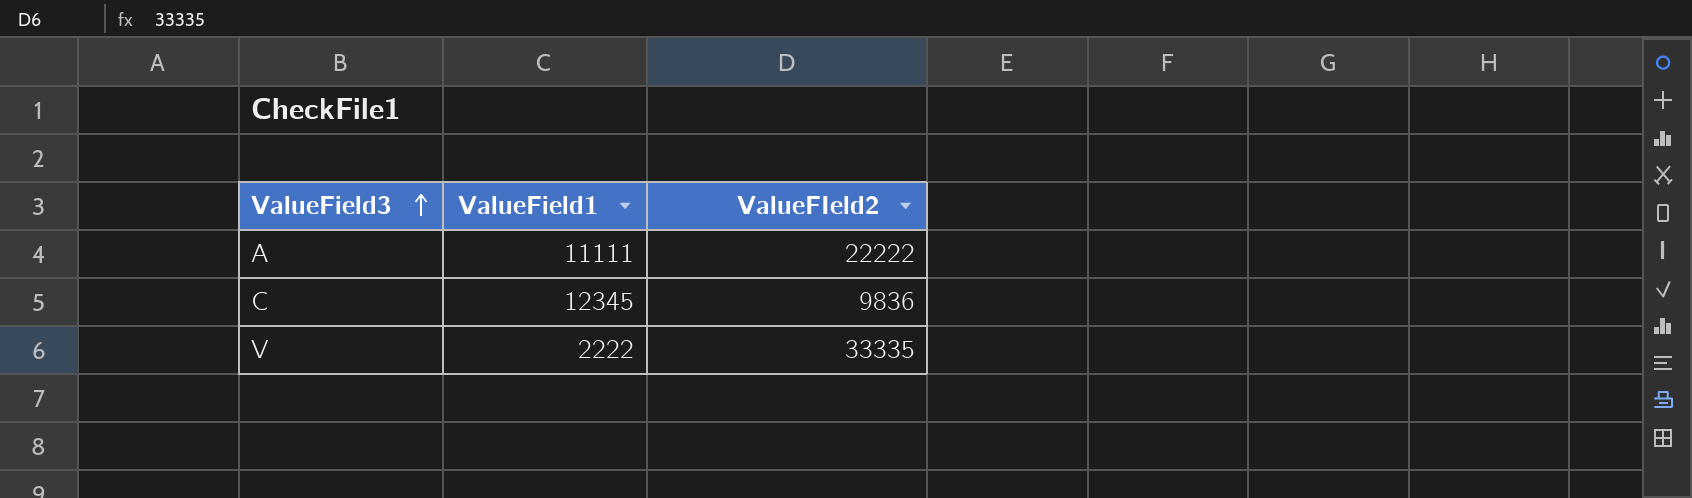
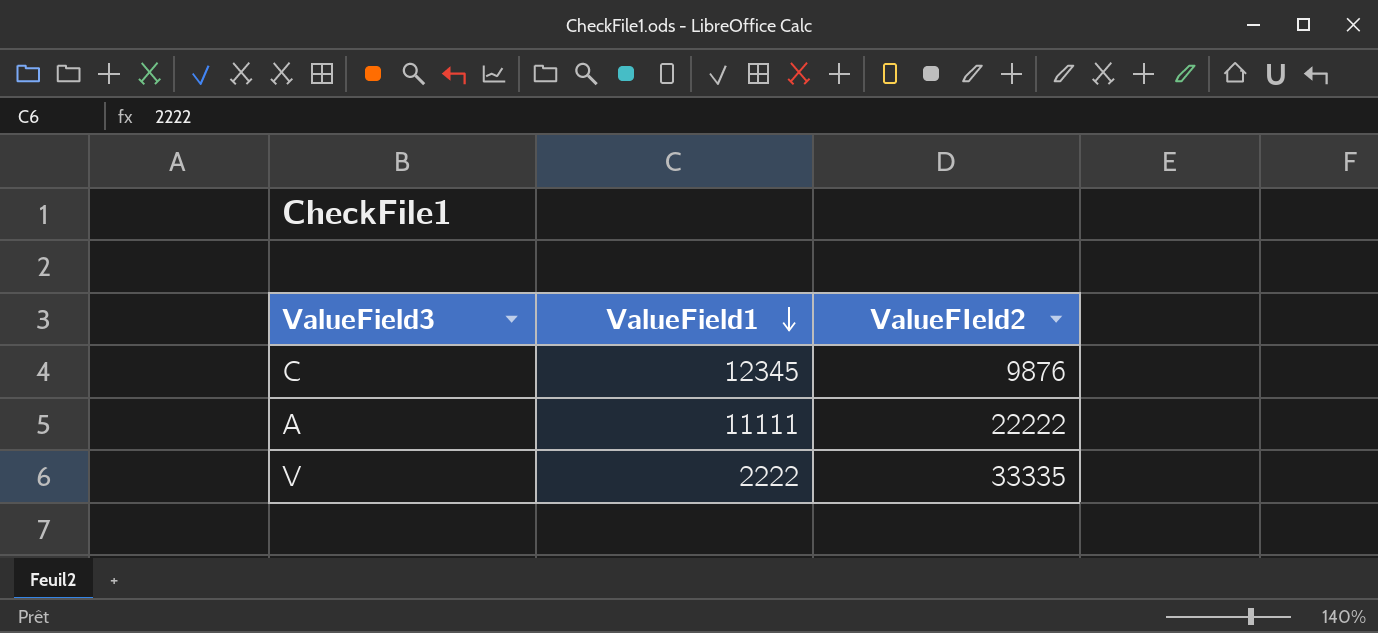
row order: ValueField3 ascending -> ValueField1 descending
C | ValueFIeld2: 9836 -> 9876

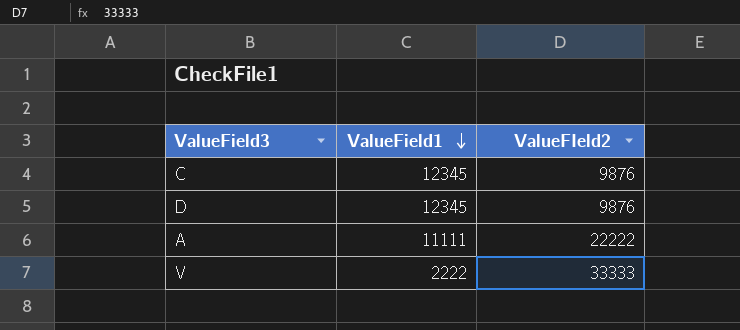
row D: none -> 12345 | 9876
V | ValueFIeld2: 33335 -> 33333

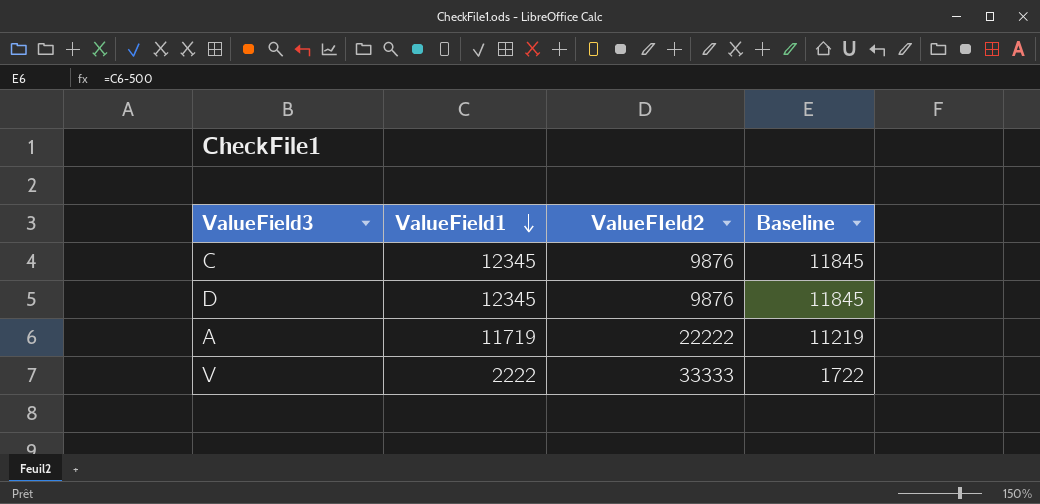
column Baseline | formula: none -> [ValueField1] - 500
A | ValueField1: 11111 -> 11719

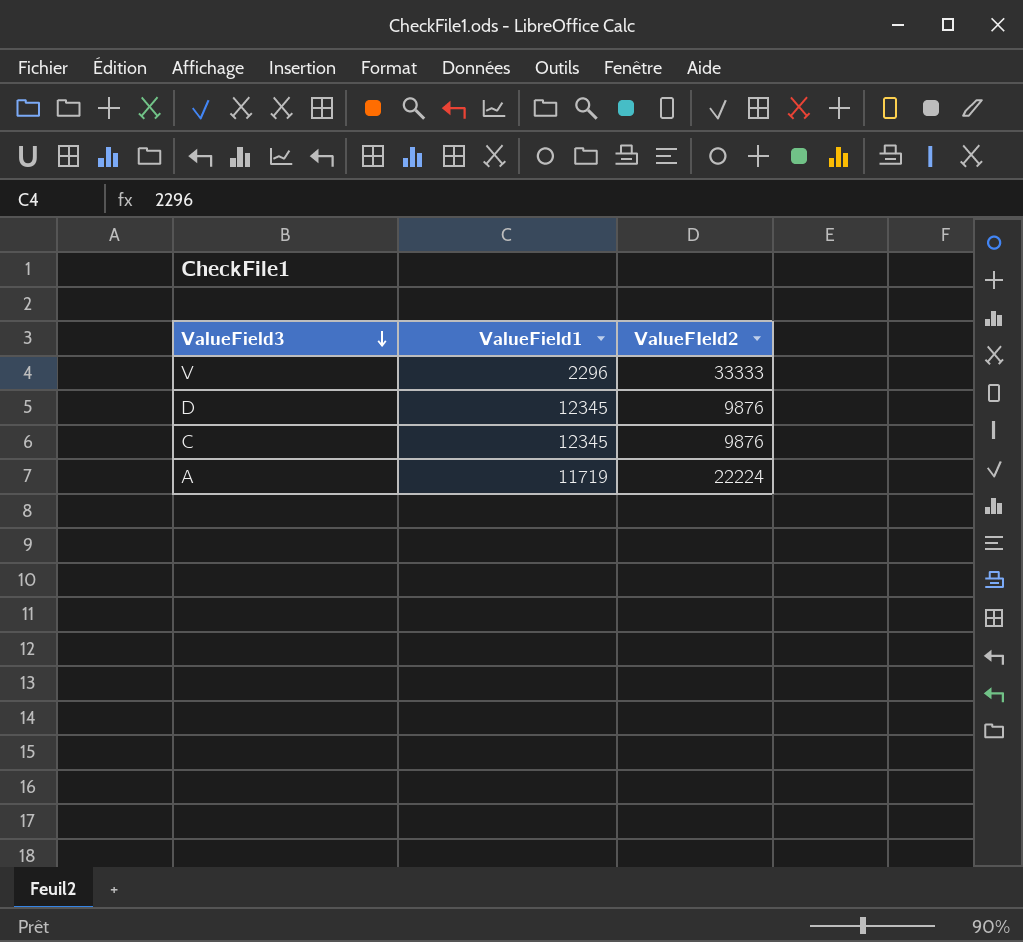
row order: ValueField1 descending -> ValueField3 descending
column Baseline | formula: [ValueField1] - 500 -> none
V | ValueField1: 2222 -> 2296
A | ValueFIeld2: 22222 -> 22224

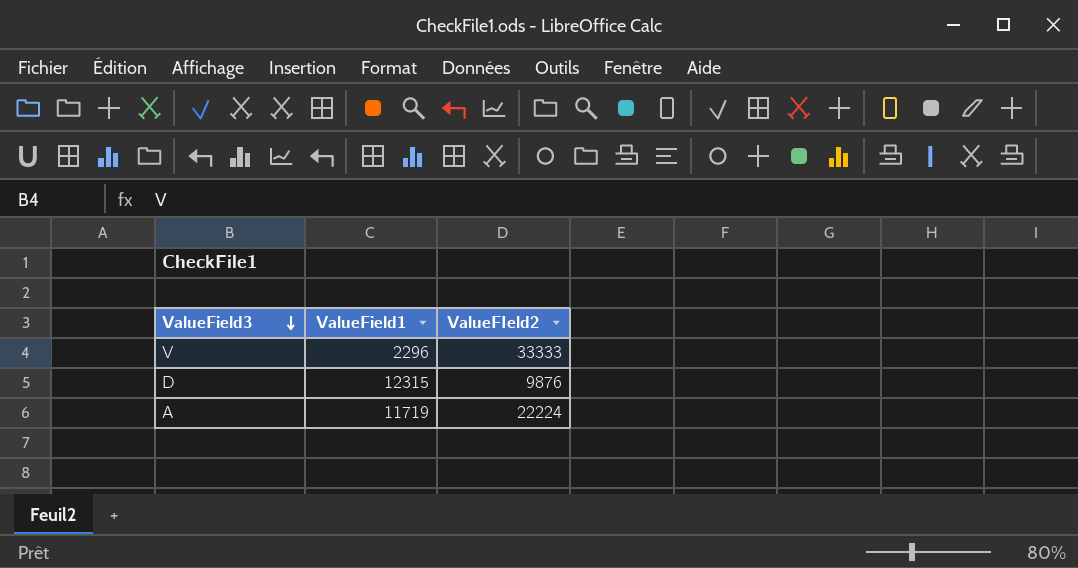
row C: 12345 | 9876 -> none
D | ValueField1: 12345 -> 12315

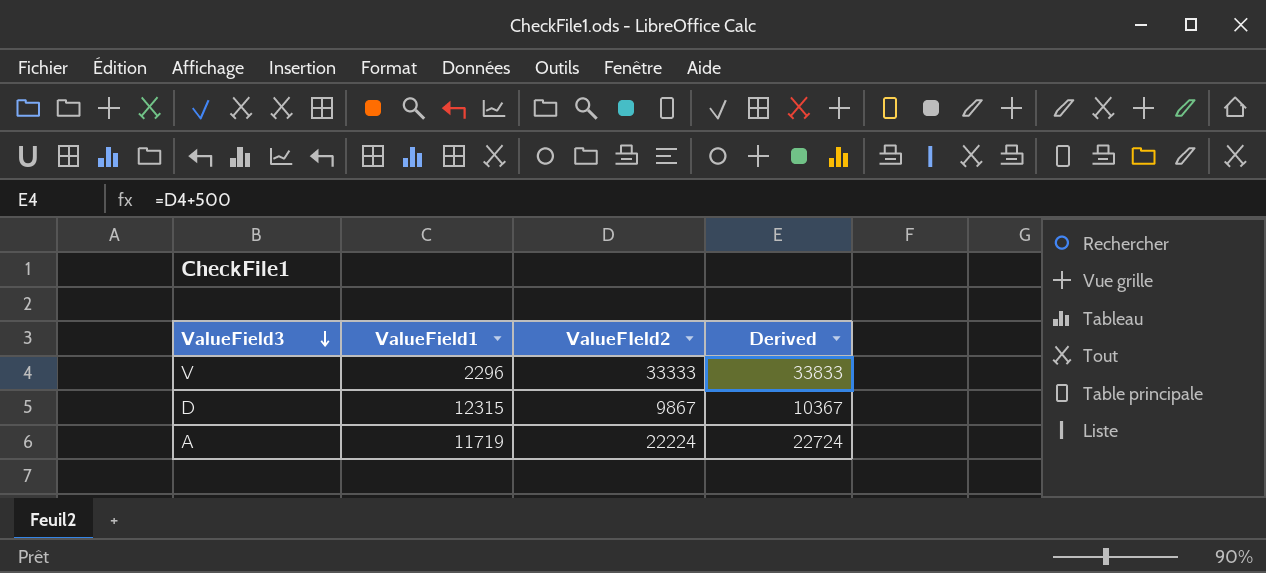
column Derived | formula: none -> [ValueFIeld2] + 500
D | ValueFIeld2: 9876 -> 9867

